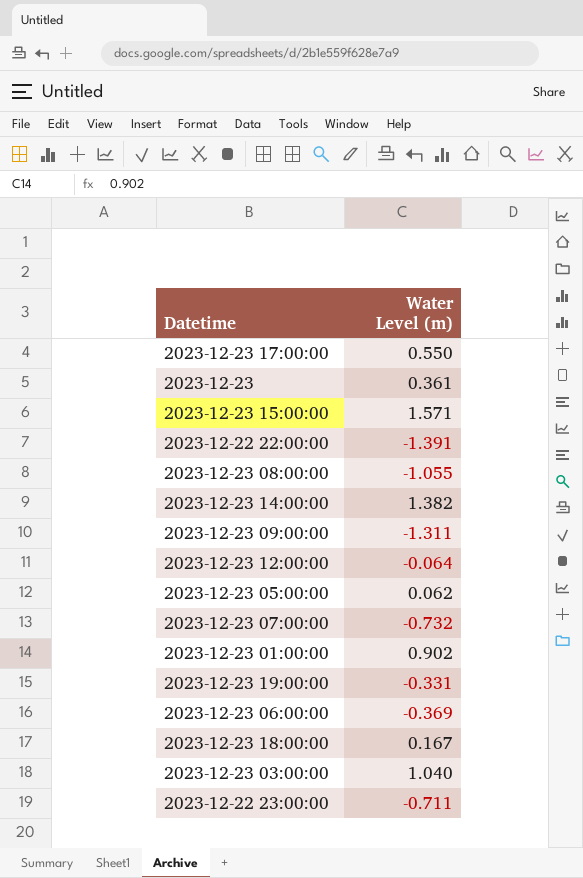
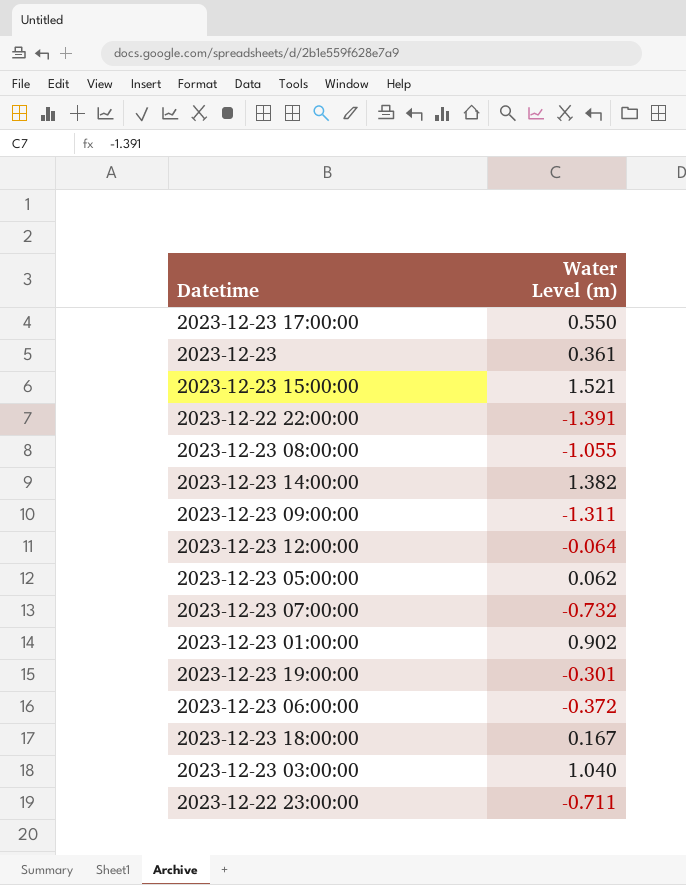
2023-12-23 15:00:00 | Water Level (m): 1.571 -> 1.521
2023-12-23 19:00:00 | Water Level (m): -0.331 -> -0.301
2023-12-23 06:00:00 | Water Level (m): -0.369 -> -0.372

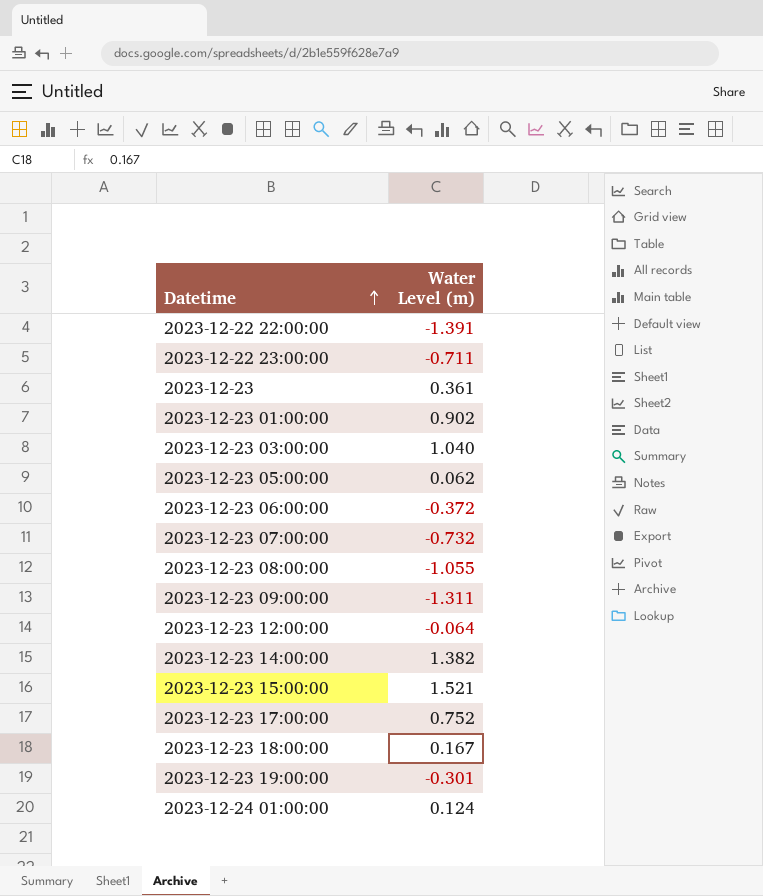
row order: none -> Datetime ascending
2023-12-23 17:00:00 | Water Level (m): 0.550 -> 0.752
row 2023-12-24 01:00:00: none -> 0.124

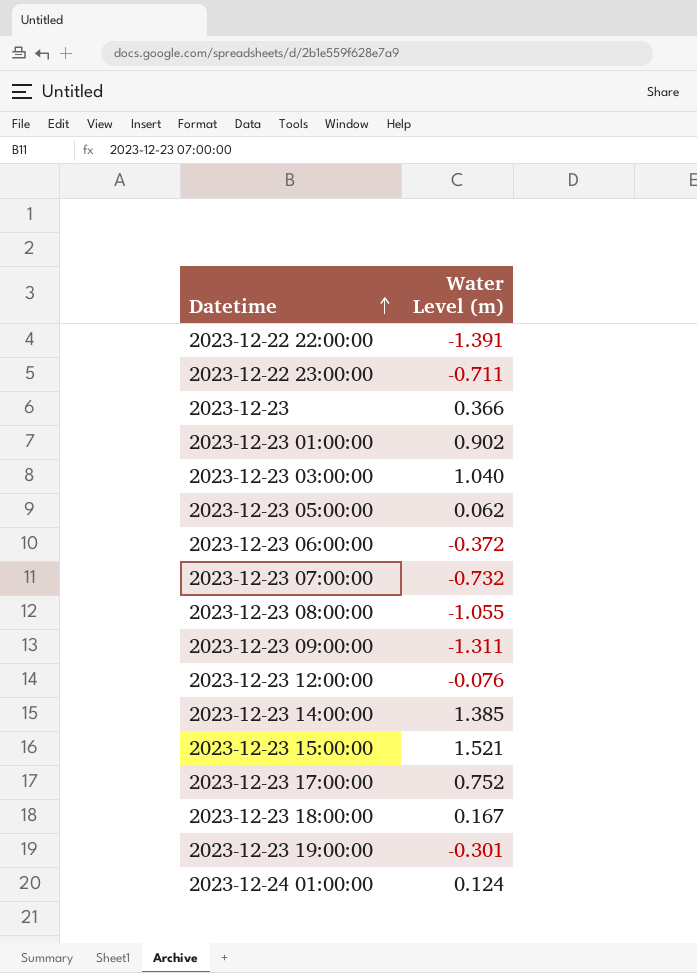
2023-12-23 | Water Level (m): 0.361 -> 0.366
2023-12-23 12:00:00 | Water Level (m): -0.064 -> -0.076
2023-12-23 14:00:00 | Water Level (m): 1.382 -> 1.385

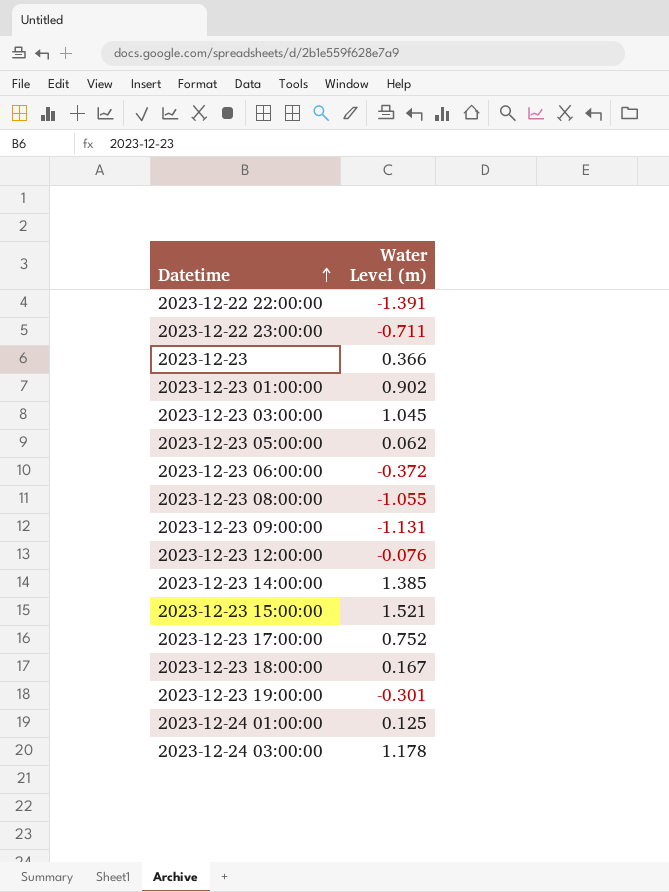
row 2023-12-23 07:00:00: -0.732 -> none
2023-12-23 03:00:00 | Water Level (m): 1.040 -> 1.045
2023-12-23 09:00:00 | Water Level (m): -1.311 -> -1.131
2023-12-24 01:00:00 | Water Level (m): 0.124 -> 0.125
row 2023-12-24 03:00:00: none -> 1.178

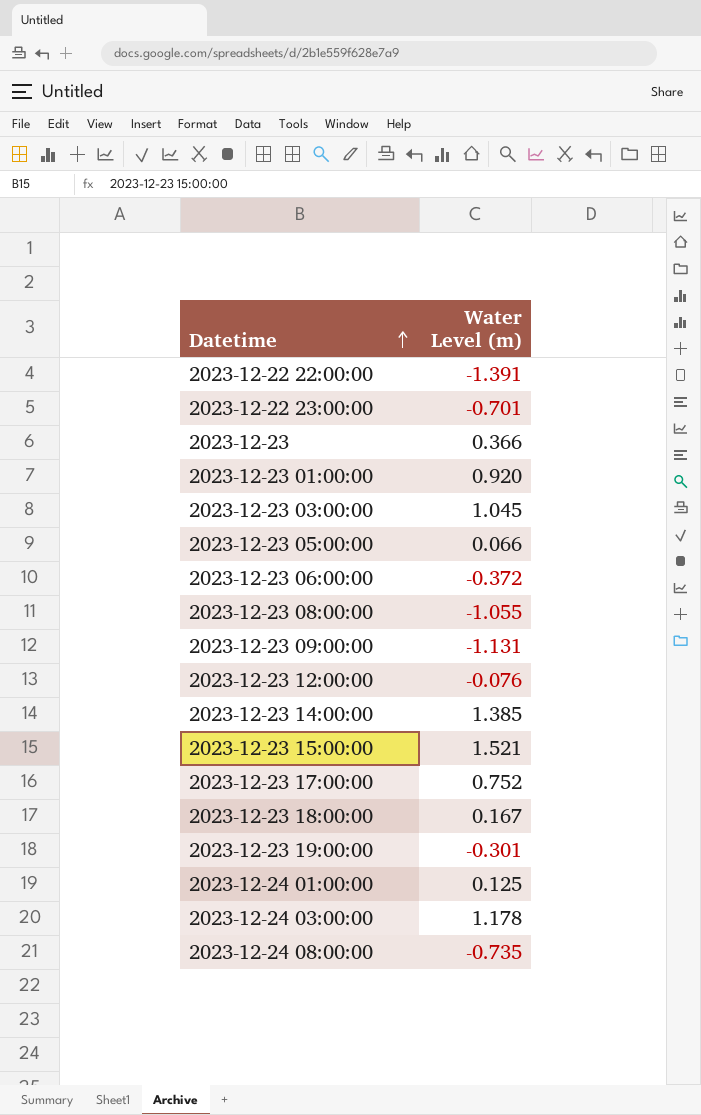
2023-12-22 23:00:00 | Water Level (m): -0.711 -> -0.701
2023-12-23 01:00:00 | Water Level (m): 0.902 -> 0.920
2023-12-23 05:00:00 | Water Level (m): 0.062 -> 0.066
row 2023-12-24 08:00:00: none -> -0.735

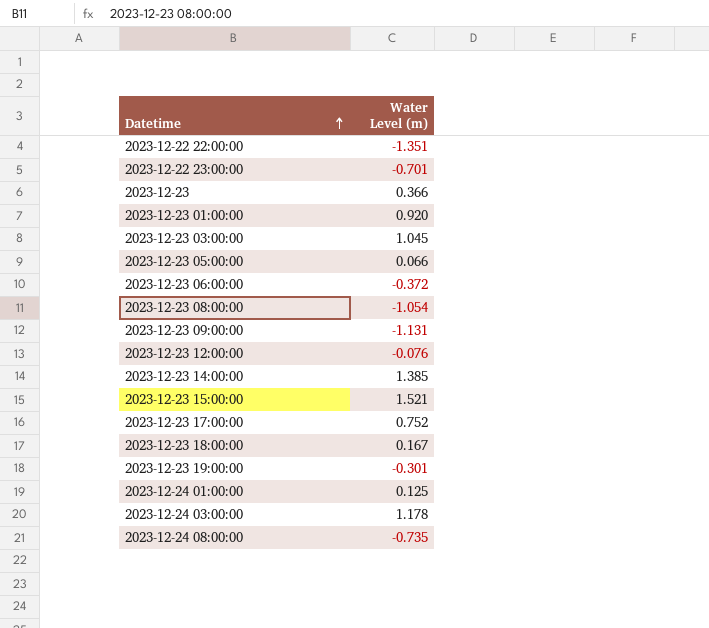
2023-12-22 22:00:00 | Water Level (m): -1.391 -> -1.351
2023-12-23 08:00:00 | Water Level (m): -1.055 -> -1.054

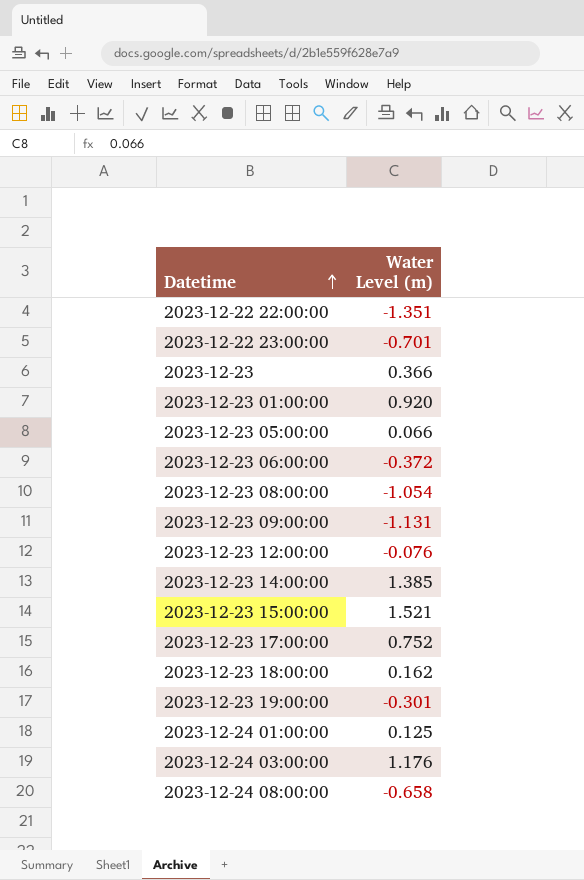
row 2023-12-23 03:00:00: 1.045 -> none
2023-12-23 18:00:00 | Water Level (m): 0.167 -> 0.162
2023-12-24 03:00:00 | Water Level (m): 1.178 -> 1.176
2023-12-24 08:00:00 | Water Level (m): -0.735 -> -0.658

